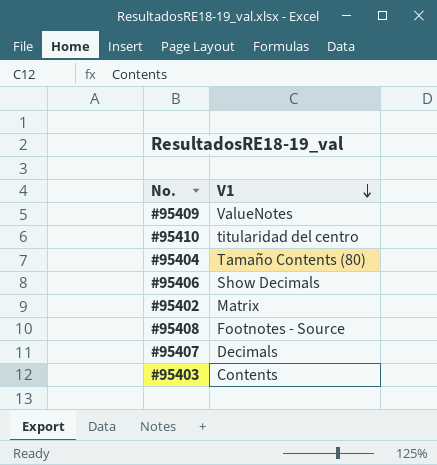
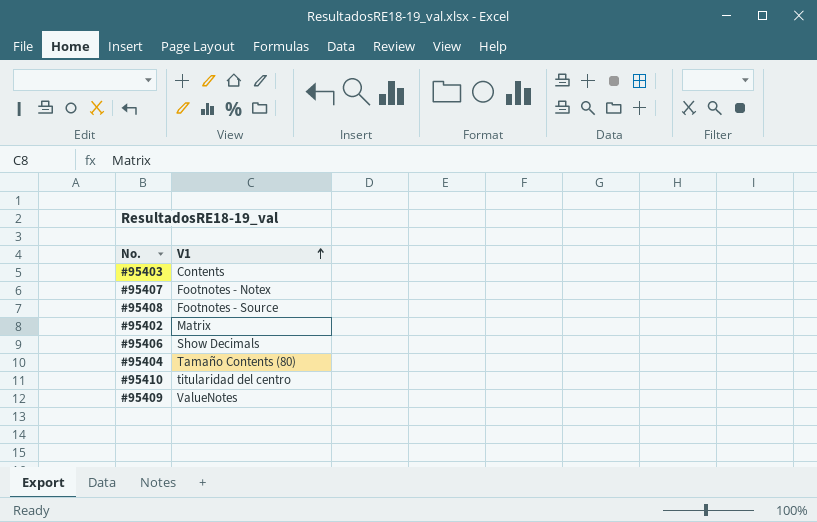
row order: V1 descending -> V1 ascending
#95407 | V1: Decimals -> Footnotes - Notex

